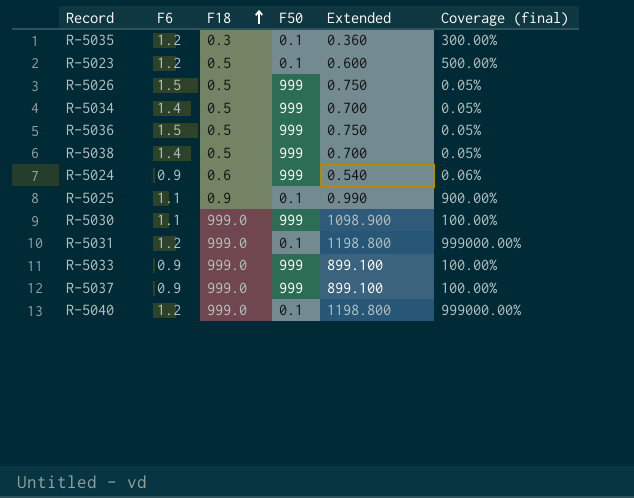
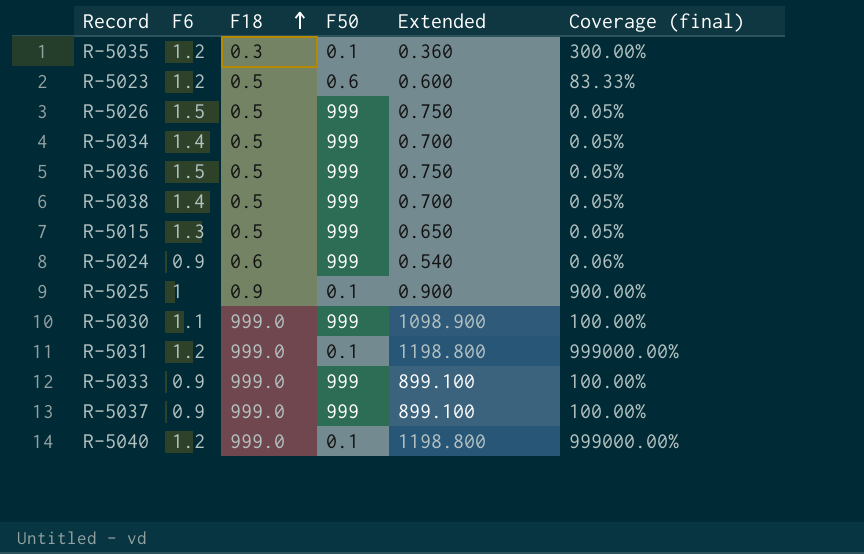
R-5023 | F50: 0.1 -> 0.6
R-5023 | Coverage (final): 500.00% -> 83.33%
row R-5015: none -> 1.3 | 0.5 | 999 | 0.650 | 0.05%
R-5025 | F6: 1.1 -> 1
R-5025 | Extended: 0.990 -> 0.900

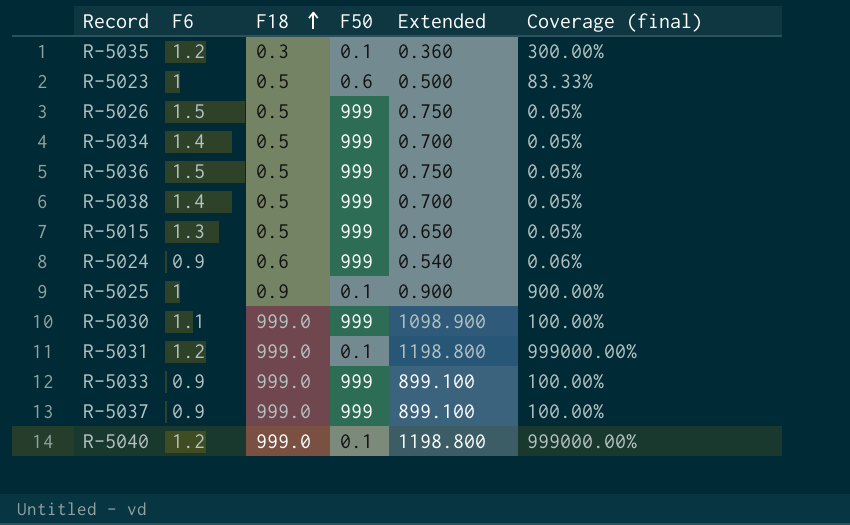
R-5023 | F6: 1.2 -> 1
R-5023 | Extended: 0.600 -> 0.500

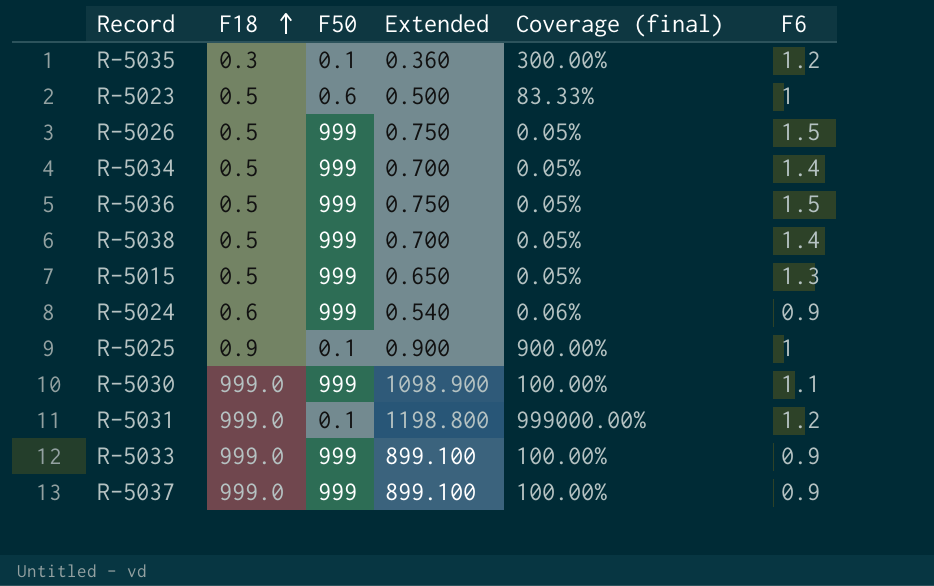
column F6 | position: 2 -> 6
row R-5040: 1.2 | 999.0 | 0.1 | 1198.800 | 999000.00% -> none

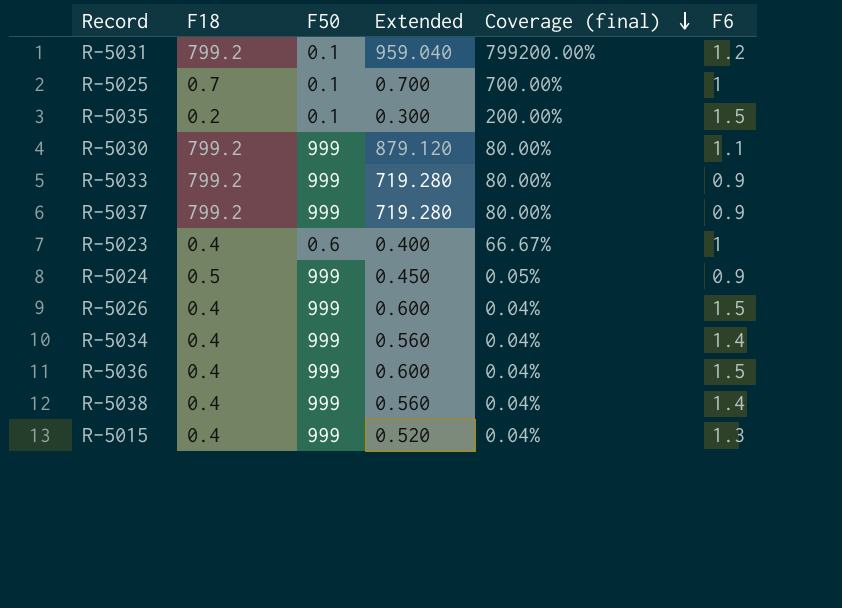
row order: F18 ascending -> Coverage (final) descending
R-5031 | F18: 999.0 -> 799.2
R-5031 | Extended: 1198.800 -> 959.040
R-5031 | Coverage (final): 999000.00% -> 799200.00%
R-5025 | F18: 0.9 -> 0.7
R-5025 | Extended: 0.900 -> 0.700
R-5025 | Coverage (final): 900.00% -> 700.00%
R-5035 | F18: 0.3 -> 0.2
R-5035 | Extended: 0.360 -> 0.300
R-5035 | Coverage (final): 300.00% -> 200.00%
R-5035 | F6: 1.2 -> 1.5
R-5030 | F18: 999.0 -> 799.2
R-5030 | Extended: 1098.900 -> 879.120
R-5030 | Coverage (final): 100.00% -> 80.00%
R-5033 | F18: 999.0 -> 799.2
R-5033 | Extended: 899.100 -> 719.280
R-5033 | Coverage (final): 100.00% -> 80.00%
R-5037 | F18: 999.0 -> 799.2
R-5037 | Extended: 899.100 -> 719.280
R-5037 | Coverage (final): 100.00% -> 80.00%
R-5023 | F18: 0.5 -> 0.4
R-5023 | Extended: 0.500 -> 0.400
R-5023 | Coverage (final): 83.33% -> 66.67%
R-5024 | F18: 0.6 -> 0.5
R-5024 | Extended: 0.540 -> 0.450
R-5024 | Coverage (final): 0.06% -> 0.05%
R-5026 | F18: 0.5 -> 0.4
R-5026 | Extended: 0.750 -> 0.600
R-5026 | Coverage (final): 0.05% -> 0.04%
R-5034 | F18: 0.5 -> 0.4
R-5034 | Extended: 0.700 -> 0.560
R-5034 | Coverage (final): 0.05% -> 0.04%
R-5036 | F18: 0.5 -> 0.4
R-5036 | Extended: 0.750 -> 0.600
R-5036 | Coverage (final): 0.05% -> 0.04%
R-5038 | F18: 0.5 -> 0.4
R-5038 | Extended: 0.700 -> 0.560
R-5038 | Coverage (final): 0.05% -> 0.04%
R-5015 | F18: 0.5 -> 0.4
R-5015 | Extended: 0.650 -> 0.520
R-5015 | Coverage (final): 0.05% -> 0.04%

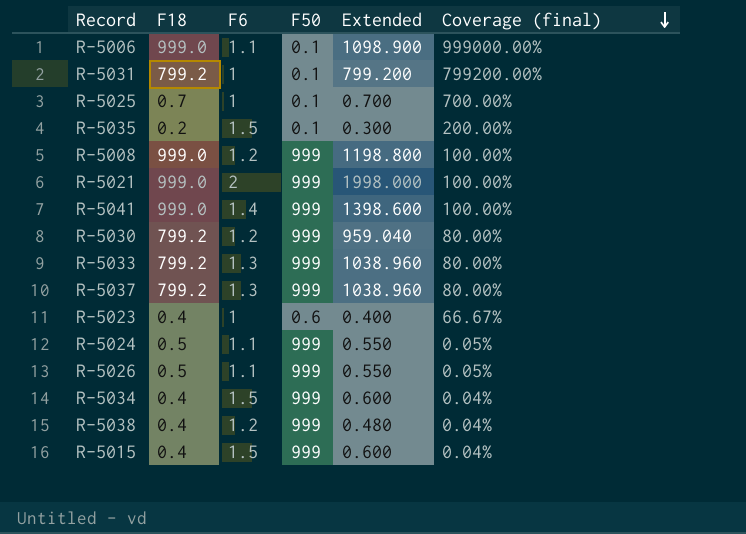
column F6 | position: 6 -> 3
row R-5036: 0.4 | 999 | 0.600 | 0.04% | 1.5 -> none
row R-5006: none -> 999.0 | 1.1 | 0.1 | 1098.900 | 999000.00%
R-5031 | F6: 1.2 -> 1
R-5031 | Extended: 959.040 -> 799.200
row R-5008: none -> 999.0 | 1.2 | 999 | 1198.800 | 100.00%
row R-5021: none -> 999.0 | 2 | 999 | 1998.000 | 100.00%
row R-5041: none -> 999.0 | 1.4 | 999 | 1398.600 | 100.00%
R-5030 | F6: 1.1 -> 1.2
R-5030 | Extended: 879.120 -> 959.040
R-5033 | F6: 0.9 -> 1.3
R-5033 | Extended: 719.280 -> 1038.960
R-5037 | F6: 0.9 -> 1.3
R-5037 | Extended: 719.280 -> 1038.960
R-5024 | F6: 0.9 -> 1.1
R-5024 | Extended: 0.450 -> 0.550
R-5026 | F18: 0.4 -> 0.5
R-5026 | F6: 1.5 -> 1.1
R-5026 | Extended: 0.600 -> 0.550
R-5026 | Coverage (final): 0.04% -> 0.05%
R-5034 | F6: 1.4 -> 1.5
R-5034 | Extended: 0.560 -> 0.600
R-5038 | F6: 1.4 -> 1.2
R-5038 | Extended: 0.560 -> 0.480
R-5015 | F6: 1.3 -> 1.5
R-5015 | Extended: 0.520 -> 0.600

